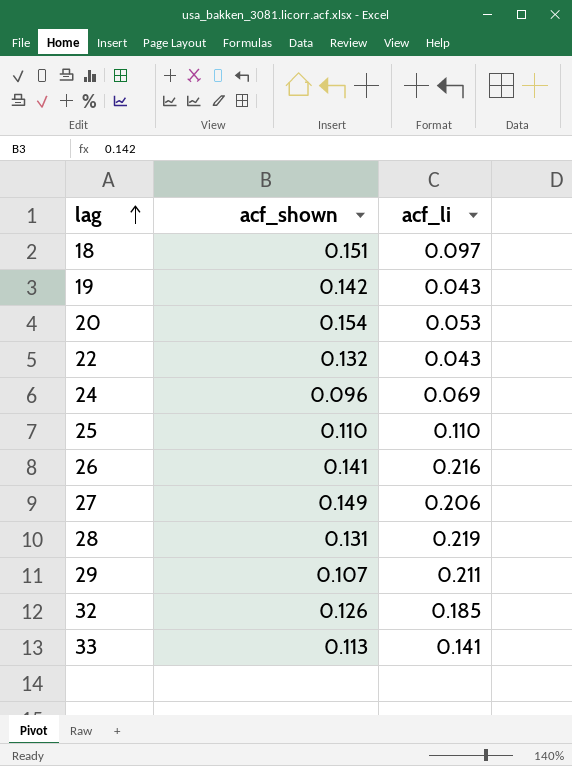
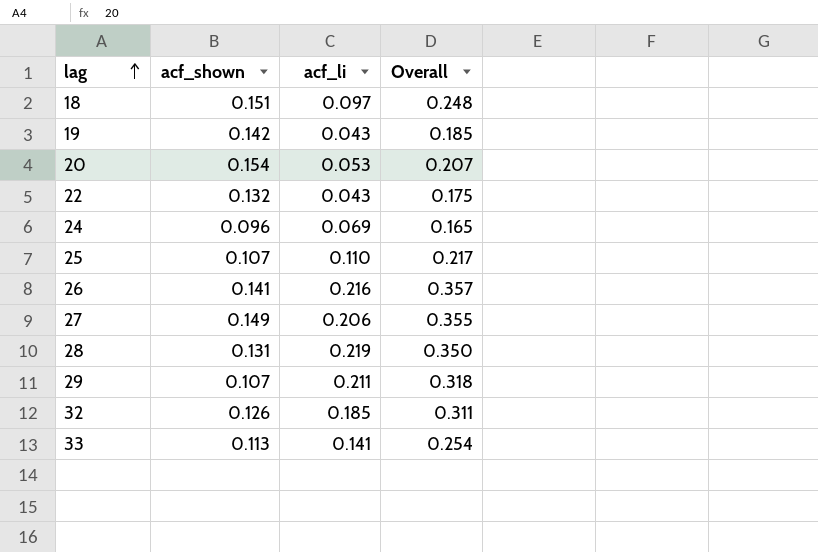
column Overall | formula: none -> [acf_shown] + [acf_li]
25 | acf_shown: 0.110 -> 0.107

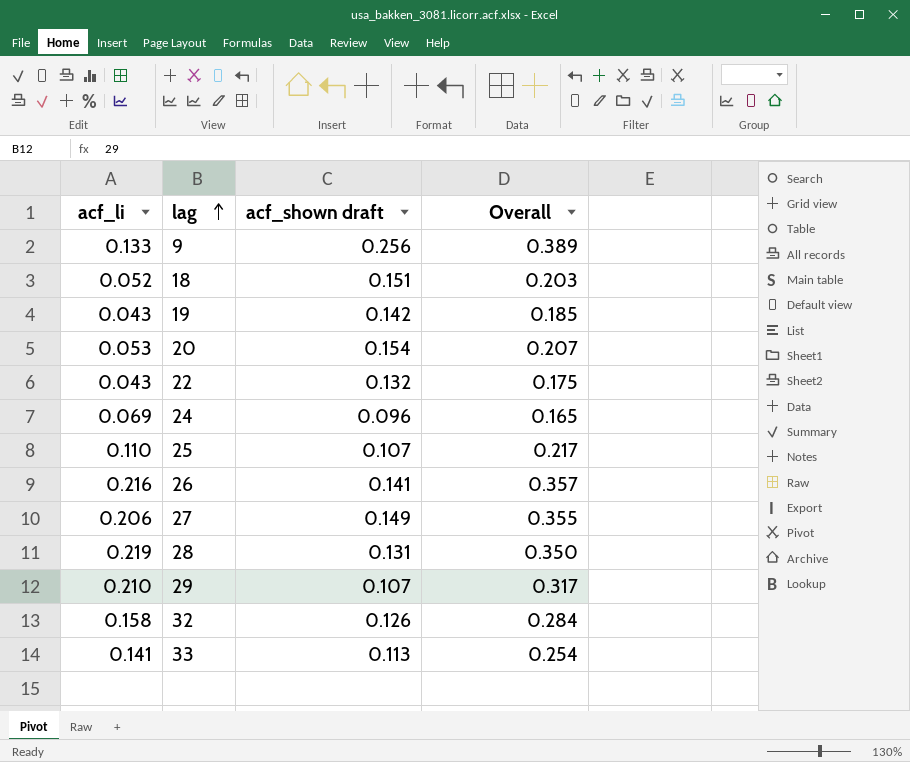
column acf_li | position: 3 -> 1
column name: acf_shown -> acf_shown draft
row 9: none -> 0.133 | 0.256 | 0.389
18 | acf_li: 0.097 -> 0.052
18 | Overall: 0.248 -> 0.203
29 | acf_li: 0.211 -> 0.210
29 | Overall: 0.318 -> 0.317
32 | acf_li: 0.185 -> 0.158
32 | Overall: 0.311 -> 0.284

